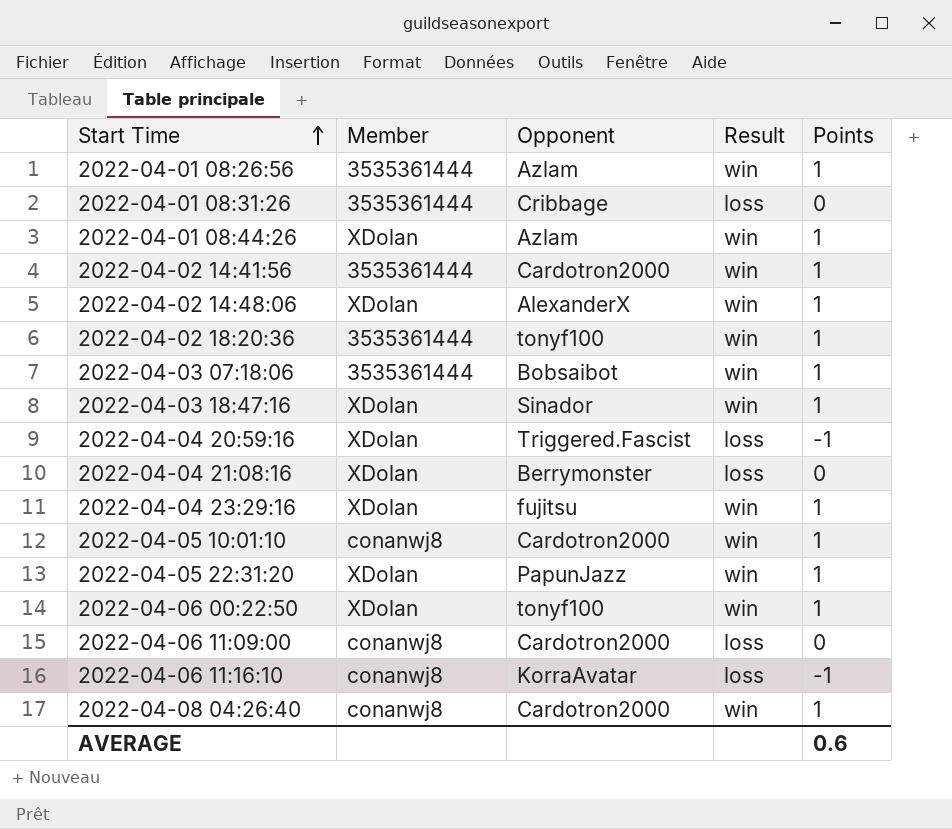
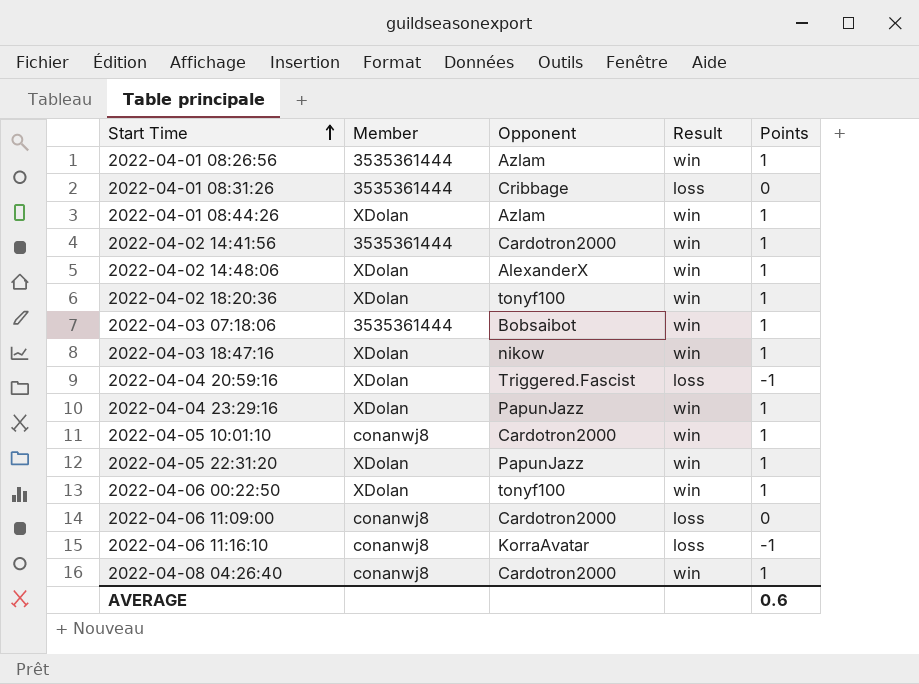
row 2022-04-04 21:08:16: XDolan | Berrymonster | loss | 0 -> none
2022-04-02 18:20:36 | Member: 3535361444 -> XDolan
2022-04-03 18:47:16 | Opponent: Sinador -> nikow
2022-04-04 23:29:16 | Opponent: fujitsu -> PapunJazz

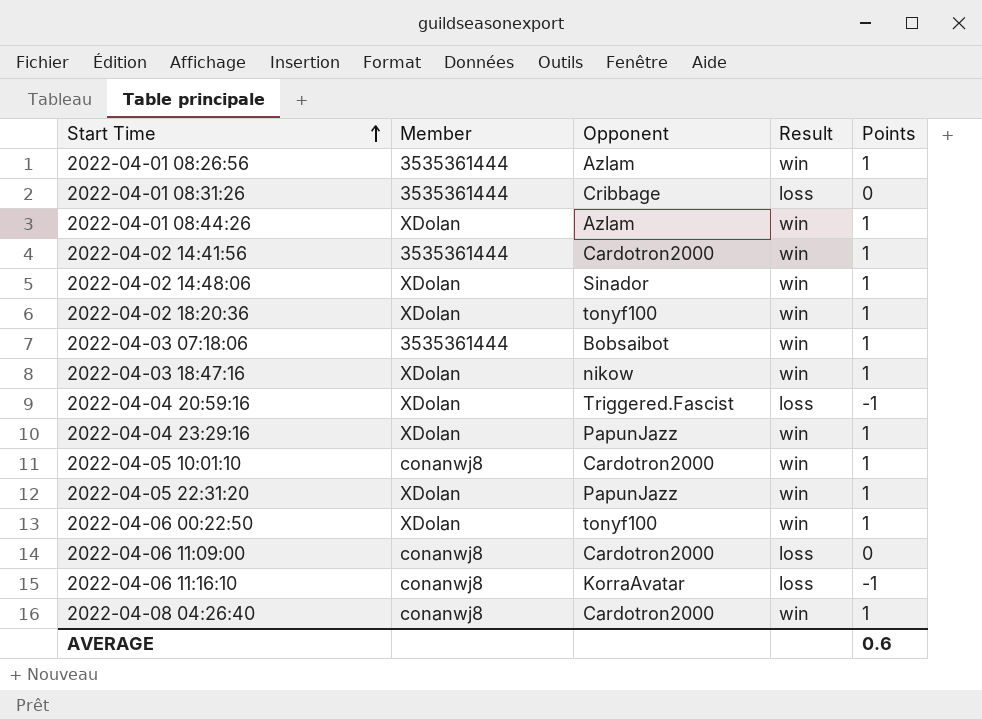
2022-04-02 14:48:06 | Opponent: AlexanderX -> Sinador

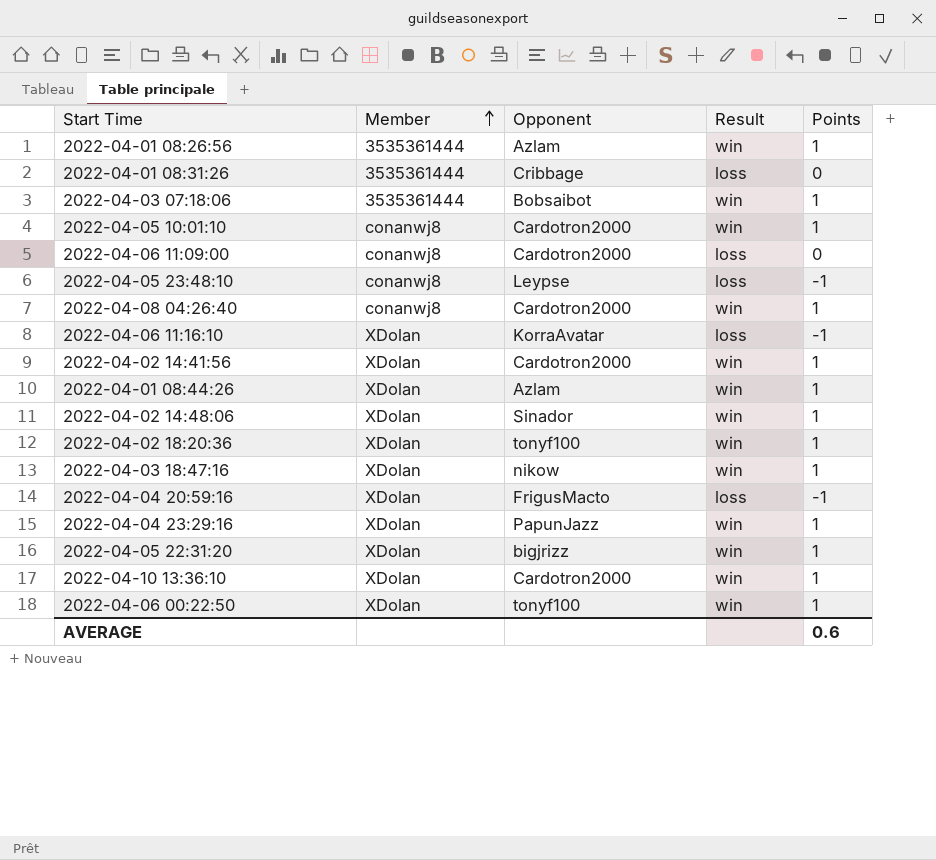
row order: Start Time ascending -> Member ascending
row 2022-04-05 23:48:10: none -> conanwj8 | Leypse | loss | -1
2022-04-06 11:16:10 | Member: conanwj8 -> XDolan
2022-04-02 14:41:56 | Member: 3535361444 -> XDolan
2022-04-04 20:59:16 | Opponent: Triggered.Fascist -> FrigusMacto
2022-04-05 22:31:20 | Opponent: PapunJazz -> bigjrizz
row 2022-04-10 13:36:10: none -> XDolan | Cardotron2000 | win | 1

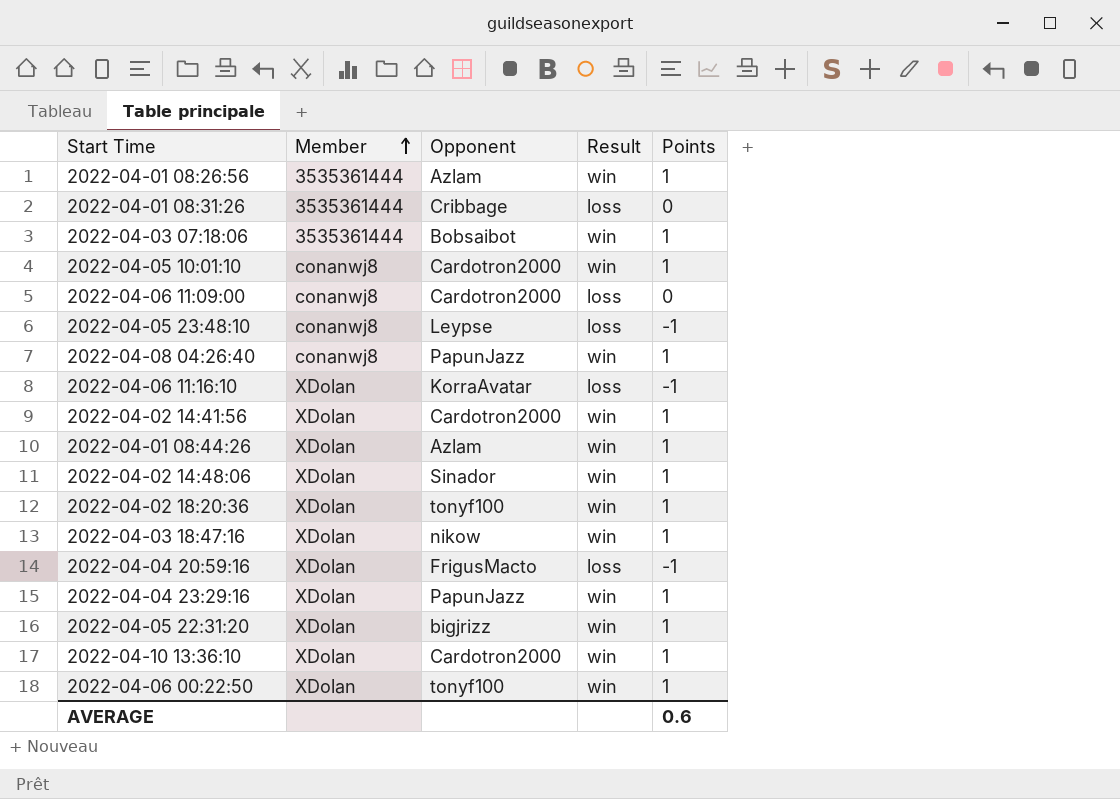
2022-04-08 04:26:40 | Opponent: Cardotron2000 -> PapunJazz

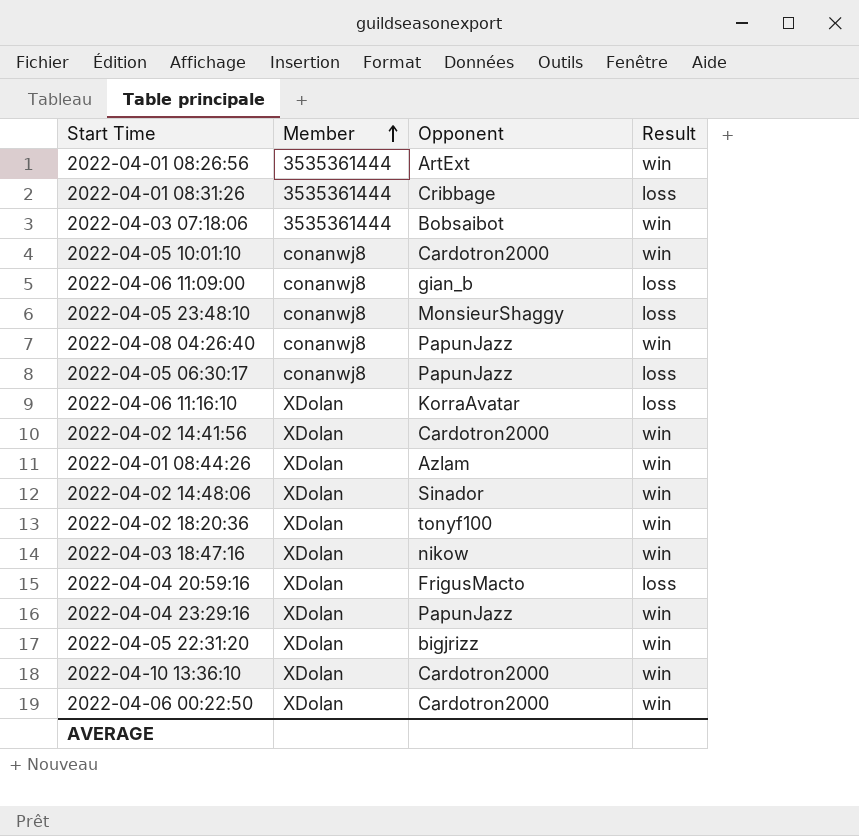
column Points | position: 5 -> none
2022-04-01 08:26:56 | Opponent: Azlam -> ArtExt
2022-04-06 11:09:00 | Opponent: Cardotron2000 -> gian_b
2022-04-05 23:48:10 | Opponent: Leypse -> MonsieurShaggy
row 2022-04-05 06:30:17: none -> conanwj8 | PapunJazz | loss
2022-04-06 00:22:50 | Opponent: tonyf100 -> Cardotron2000

